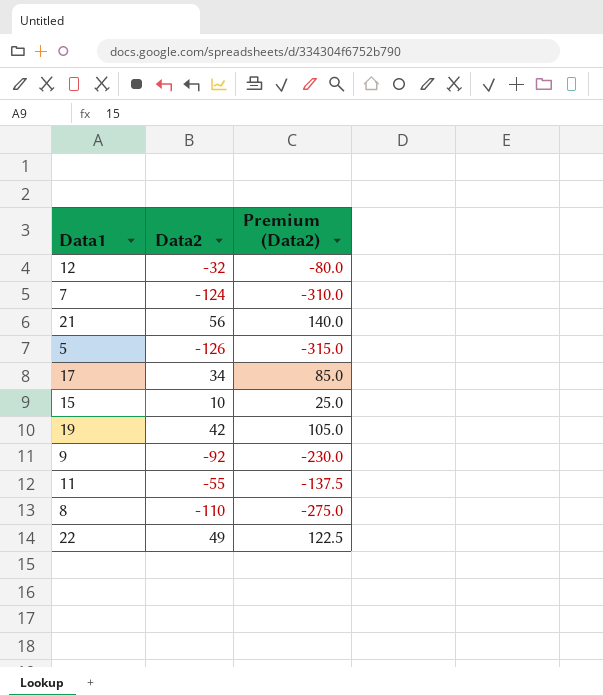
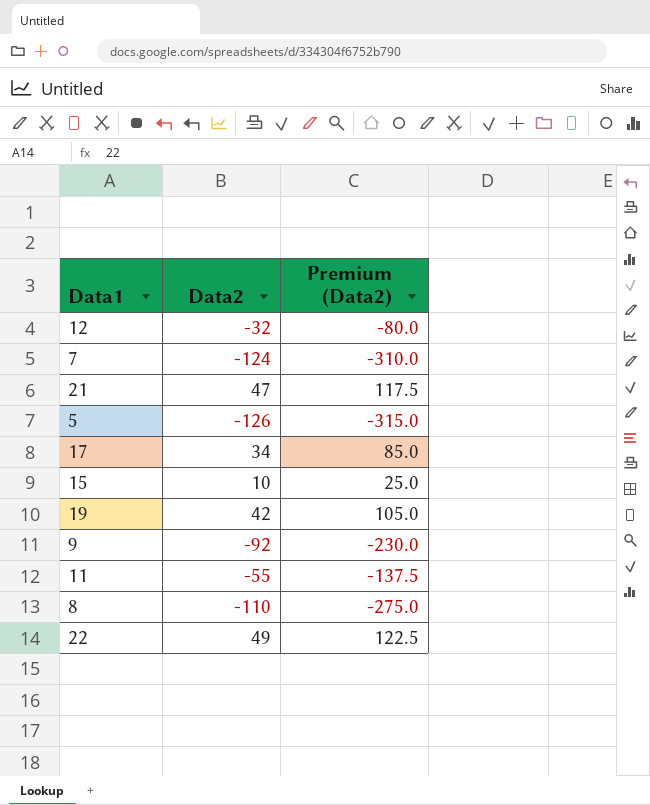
21 | Data2: 56 -> 47
21 | Premium (Data2): 140.0 -> 117.5

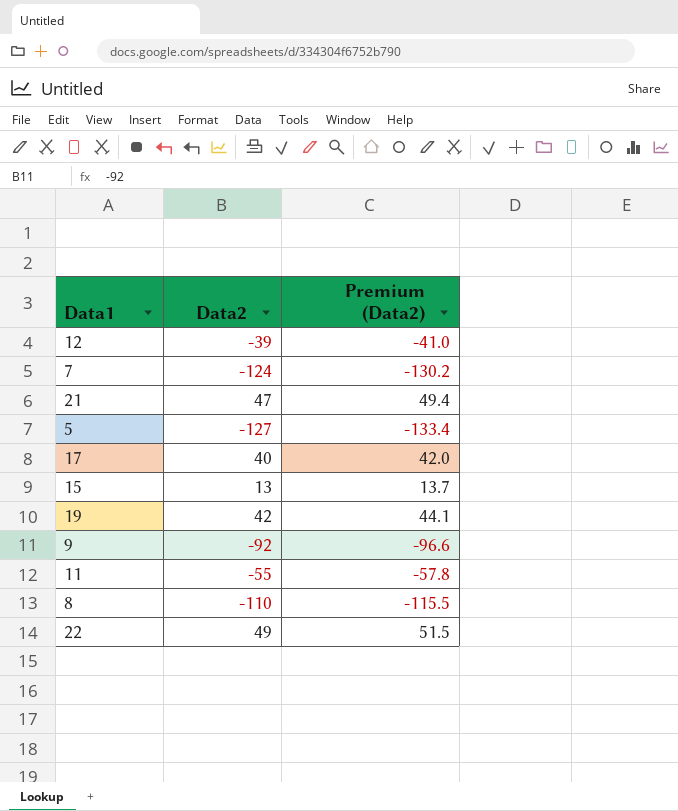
column Premium (Data2) | formula: [Data2] * 2.5 -> [Data2] * 1.05
12 | Data2: -32 -> -39
5 | Data2: -126 -> -127
17 | Data2: 34 -> 40
15 | Data2: 10 -> 13

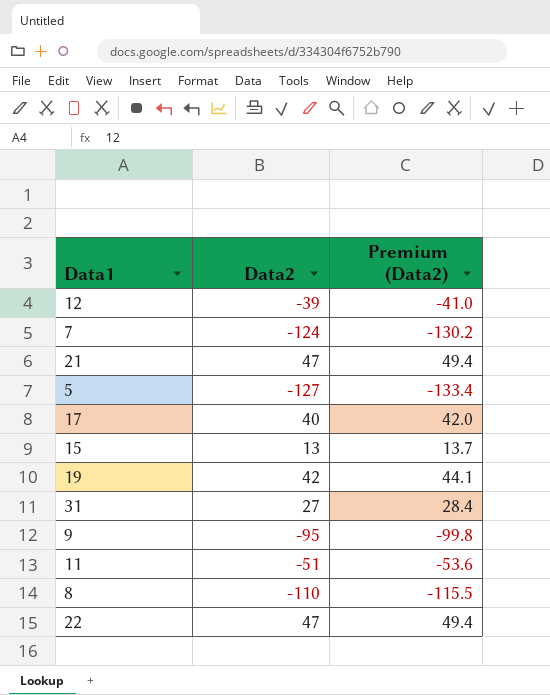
row 31: none -> 27 | 28.4
9 | Data2: -92 -> -95
9 | Premium (Data2): -96.6 -> -99.8
11 | Data2: -55 -> -51
11 | Premium (Data2): -57.8 -> -53.6
22 | Data2: 49 -> 47
22 | Premium (Data2): 51.5 -> 49.4

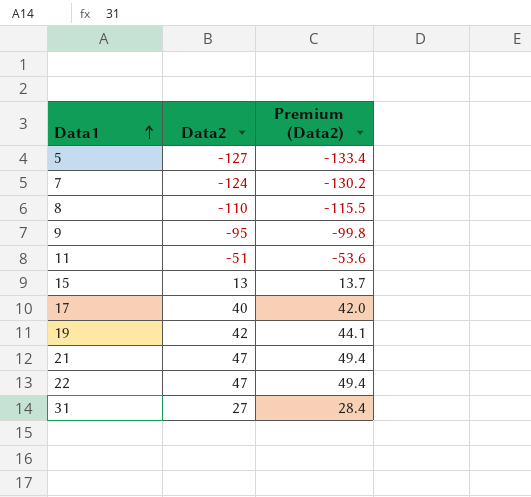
row order: none -> Data1 ascending
row 12: -39 | -41.0 -> none

